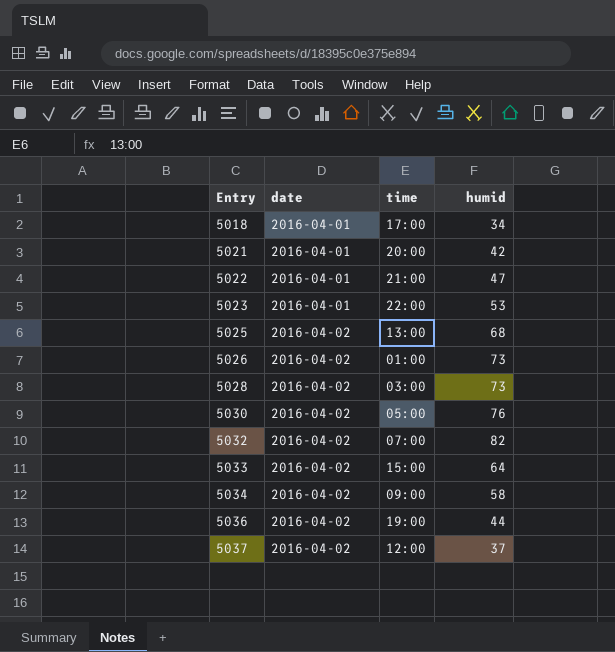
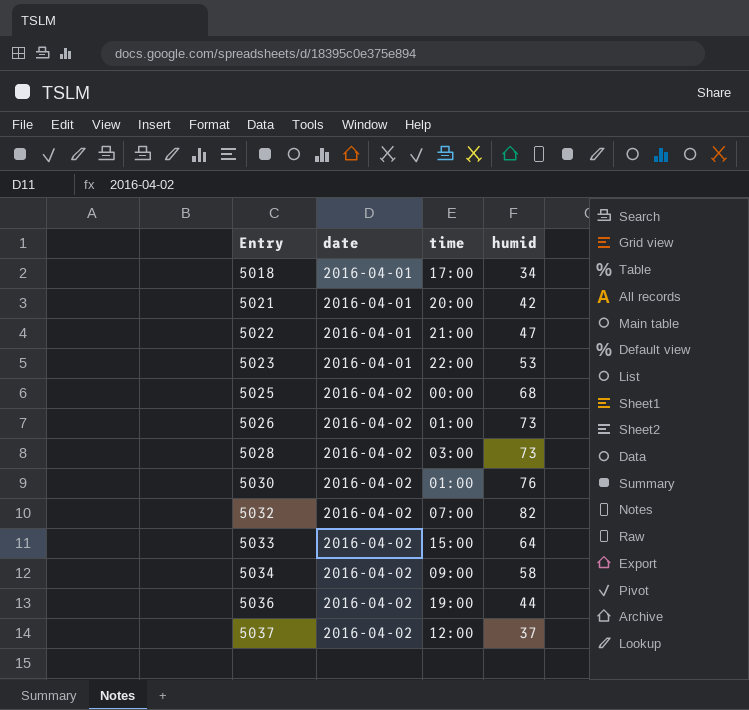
5025 | time: 13:00 -> 00:00
5030 | time: 05:00 -> 01:00

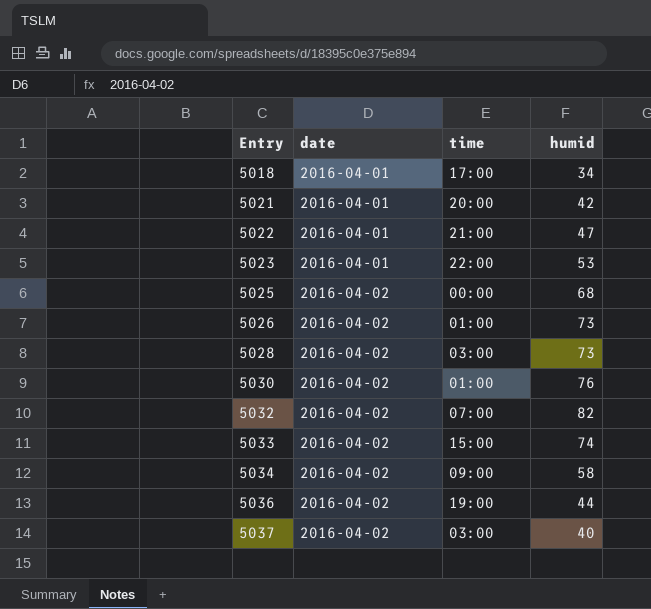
5033 | humid: 64 -> 74
5037 | time: 12:00 -> 03:00
5037 | humid: 37 -> 40

